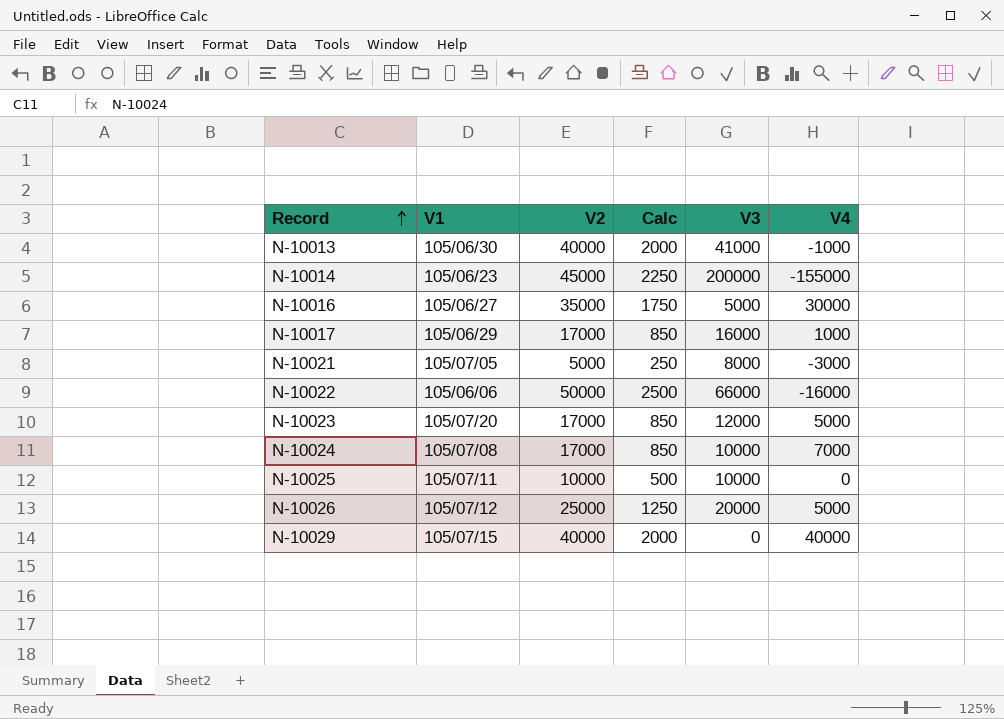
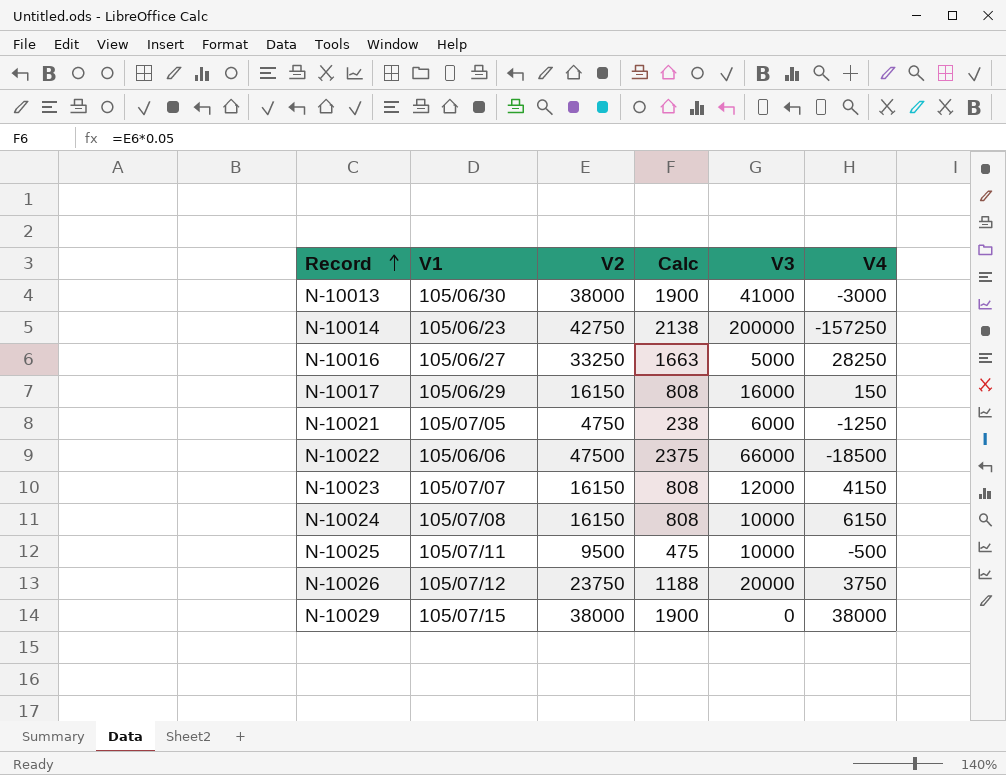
N-10013 | V2: 40000 -> 38000
N-10013 | Calc: 2000 -> 1900
N-10013 | V4: -1000 -> -3000
N-10014 | V2: 45000 -> 42750
N-10014 | Calc: 2250 -> 2138
N-10014 | V4: -155000 -> -157250
N-10016 | V2: 35000 -> 33250
N-10016 | Calc: 1750 -> 1663
N-10016 | V4: 30000 -> 28250
N-10017 | V2: 17000 -> 16150
N-10017 | Calc: 850 -> 808
N-10017 | V4: 1000 -> 150
N-10021 | V2: 5000 -> 4750
N-10021 | Calc: 250 -> 238
N-10021 | V3: 8000 -> 6000
N-10021 | V4: -3000 -> -1250
N-10022 | V2: 50000 -> 47500
N-10022 | Calc: 2500 -> 2375
N-10022 | V4: -16000 -> -18500
N-10023 | V1: 105/07/20 -> 105/07/07
N-10023 | V2: 17000 -> 16150
N-10023 | Calc: 850 -> 808
N-10023 | V4: 5000 -> 4150
N-10024 | V2: 17000 -> 16150
N-10024 | Calc: 850 -> 808
N-10024 | V4: 7000 -> 6150
N-10025 | V2: 10000 -> 9500
N-10025 | Calc: 500 -> 475
N-10025 | V4: 0 -> -500
N-10026 | V2: 25000 -> 23750
N-10026 | Calc: 1250 -> 1188
N-10026 | V4: 5000 -> 3750
N-10029 | V2: 40000 -> 38000
N-10029 | Calc: 2000 -> 1900
N-10029 | V4: 40000 -> 38000

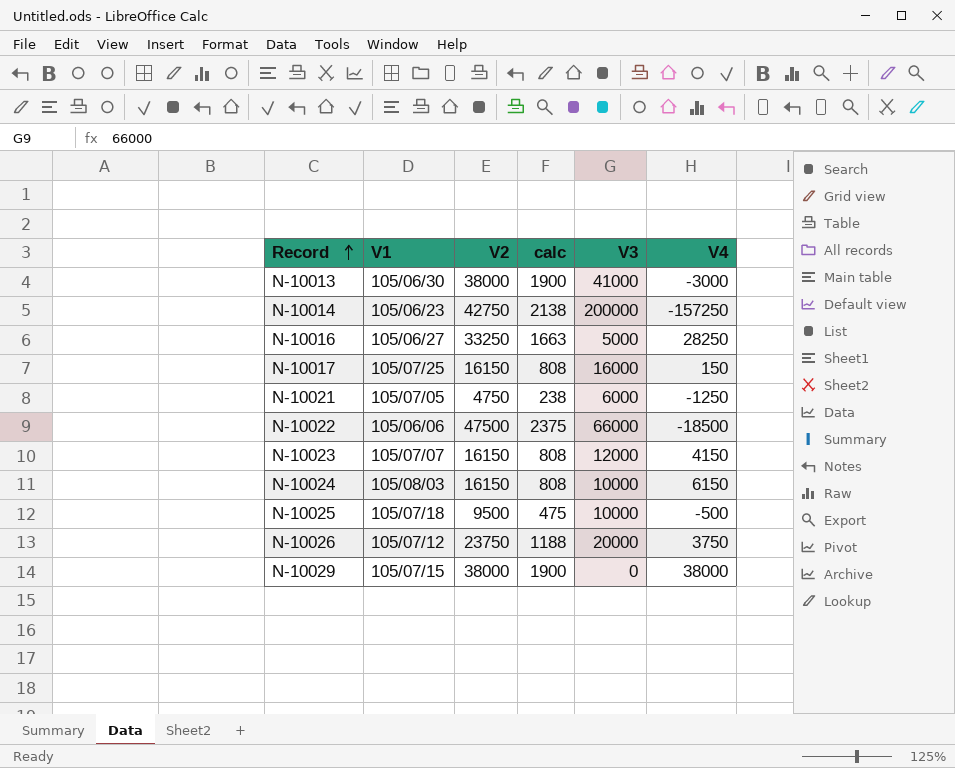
column name: Calc -> calc
N-10017 | V1: 105/06/29 -> 105/07/25
N-10024 | V1: 105/07/08 -> 105/08/03
N-10025 | V1: 105/07/11 -> 105/07/18

